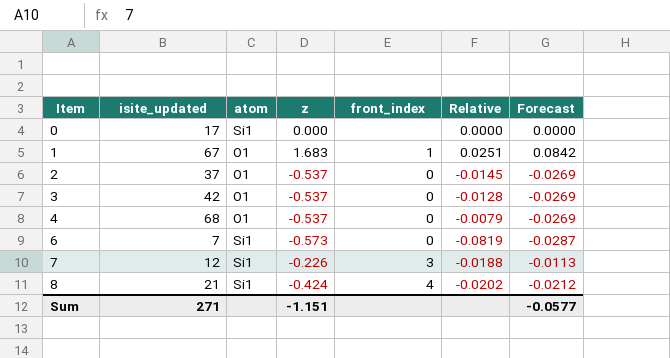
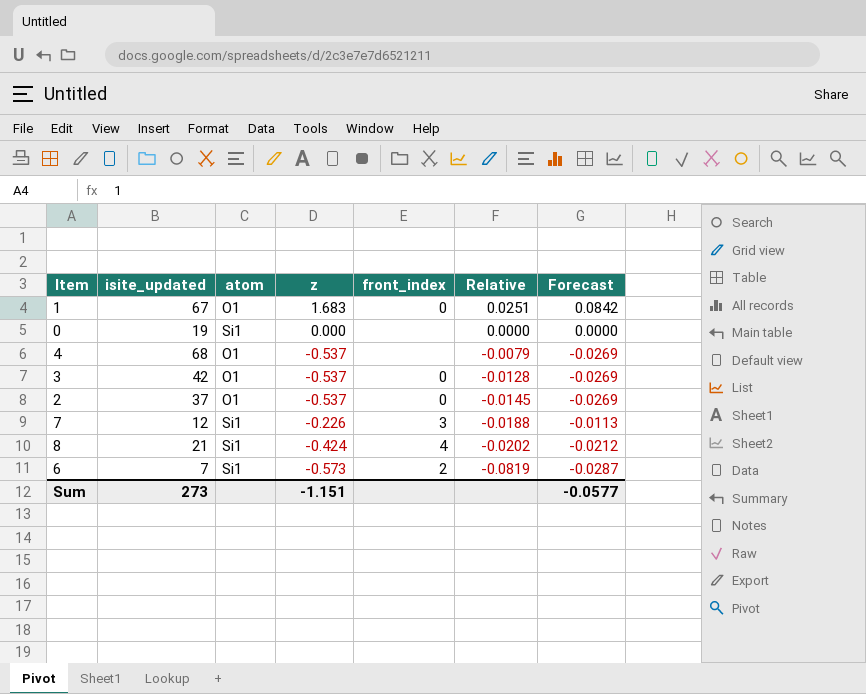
row order: Item ascending -> Relative descending
1 | front_index: 1 -> 0
0 | isite_updated: 17 -> 19
4 | front_index: 0 -> none
6 | front_index: 0 -> 2
Sum | isite_updated: 271 -> 273

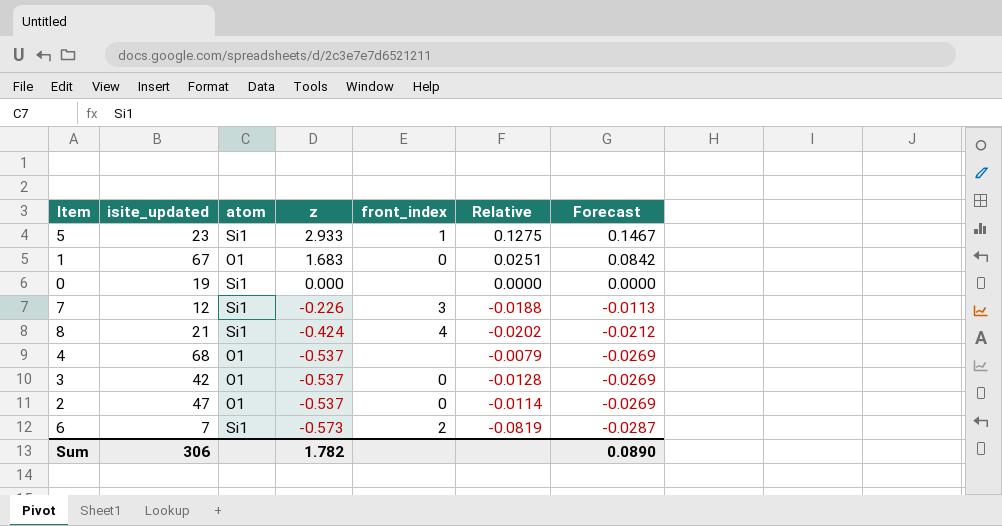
row order: Relative descending -> z descending
row 5: none -> 23 | Si1 | 2.933 | 1 | 0.1275 | 0.1467
2 | isite_updated: 37 -> 47
2 | Relative: -0.0145 -> -0.0114
Sum | isite_updated: 273 -> 306
Sum | z: -1.151 -> 1.782
Sum | Forecast: -0.0577 -> 0.0890

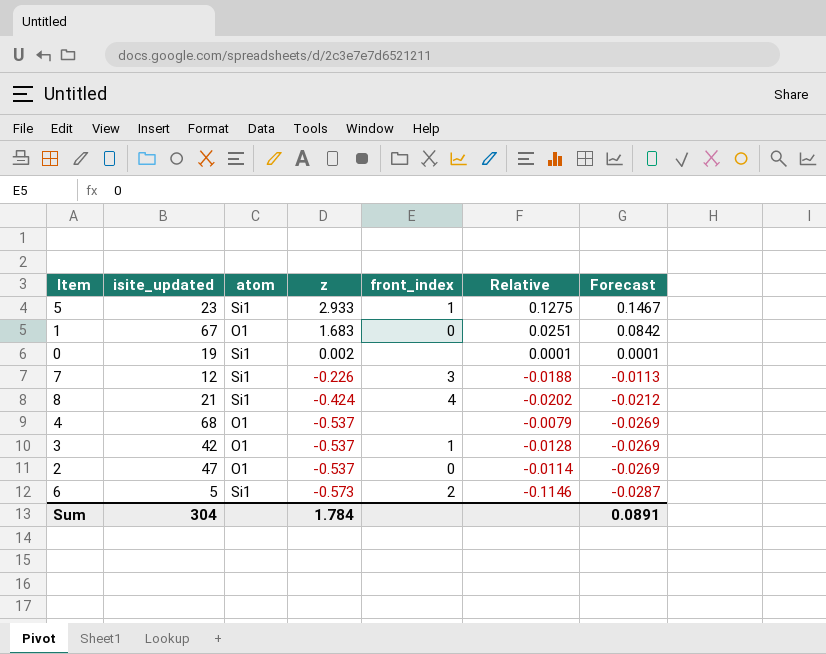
0 | z: 0.000 -> 0.002
0 | Relative: 0.0000 -> 0.0001
0 | Forecast: 0.0000 -> 0.0001
3 | front_index: 0 -> 1
6 | isite_updated: 7 -> 5
6 | Relative: -0.0819 -> -0.1146
Sum | isite_updated: 306 -> 304
Sum | z: 1.782 -> 1.784
Sum | Forecast: 0.0890 -> 0.0891

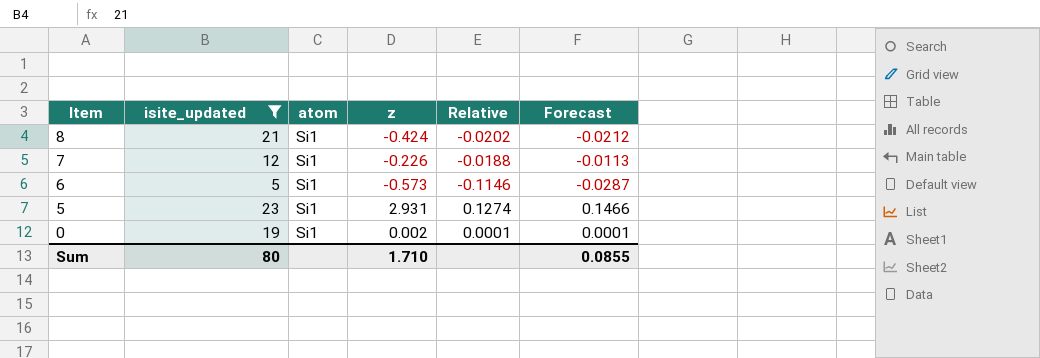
filter: none -> isite_updated <= 23
row order: z descending -> Item descending
column front_index | position: 5 -> none
5 | z: 2.933 -> 2.931
5 | Relative: 0.1275 -> 0.1274
5 | Forecast: 0.1467 -> 0.1466
Sum | isite_updated: 304 -> 80
Sum | z: 1.784 -> 1.710
Sum | Forecast: 0.0891 -> 0.0855

